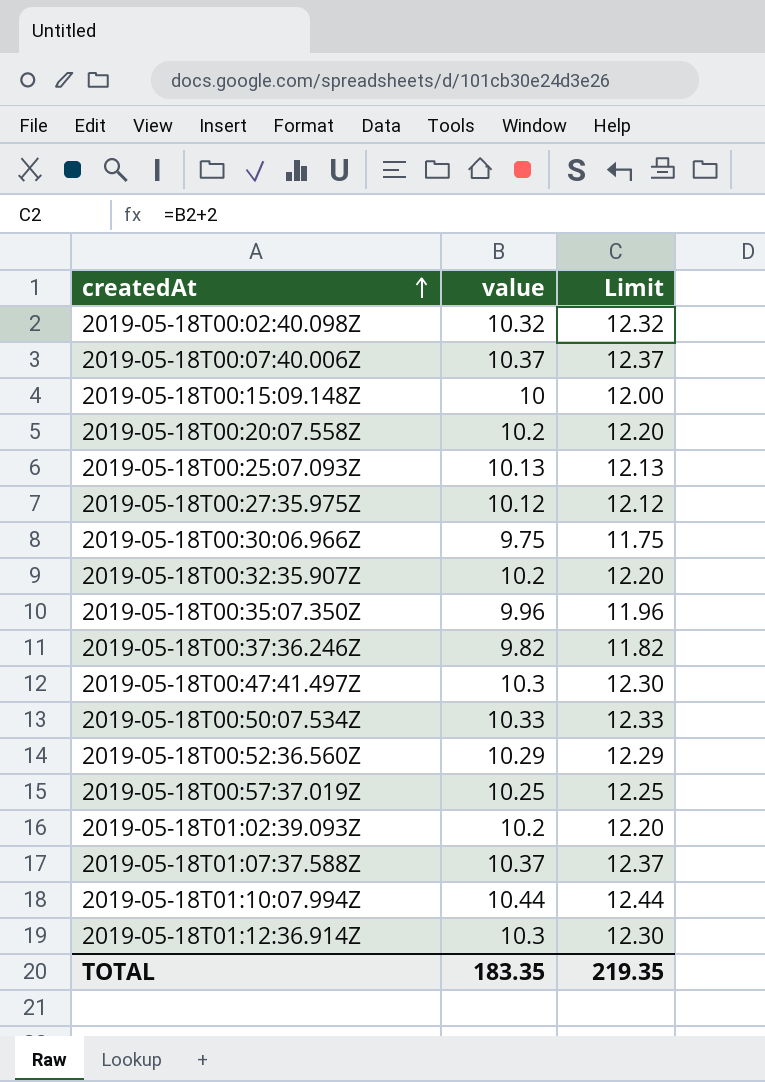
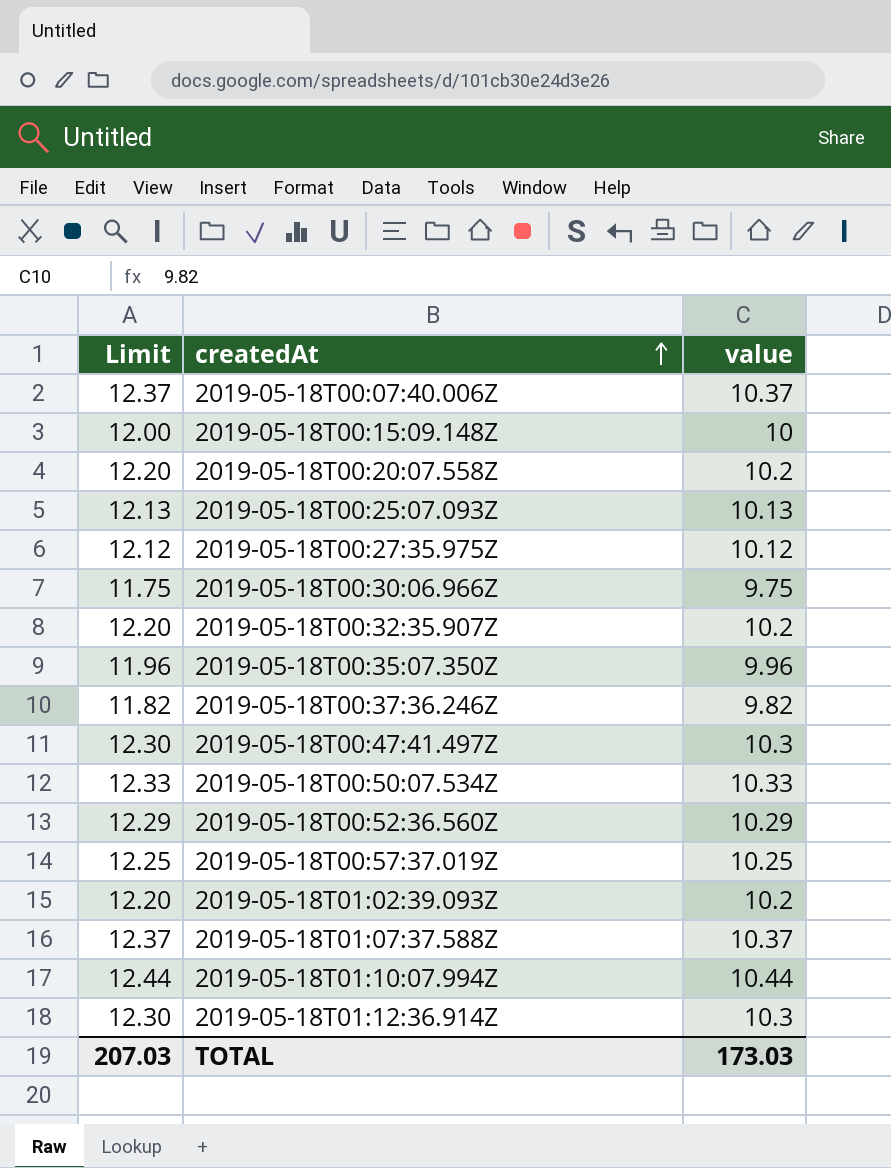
column Limit | position: 3 -> 1
row 2019-05-18T00:02:40.098Z: 10.32 | 12.32 -> none
TOTAL | Limit: 219.35 -> 207.03
TOTAL | value: 183.35 -> 173.03

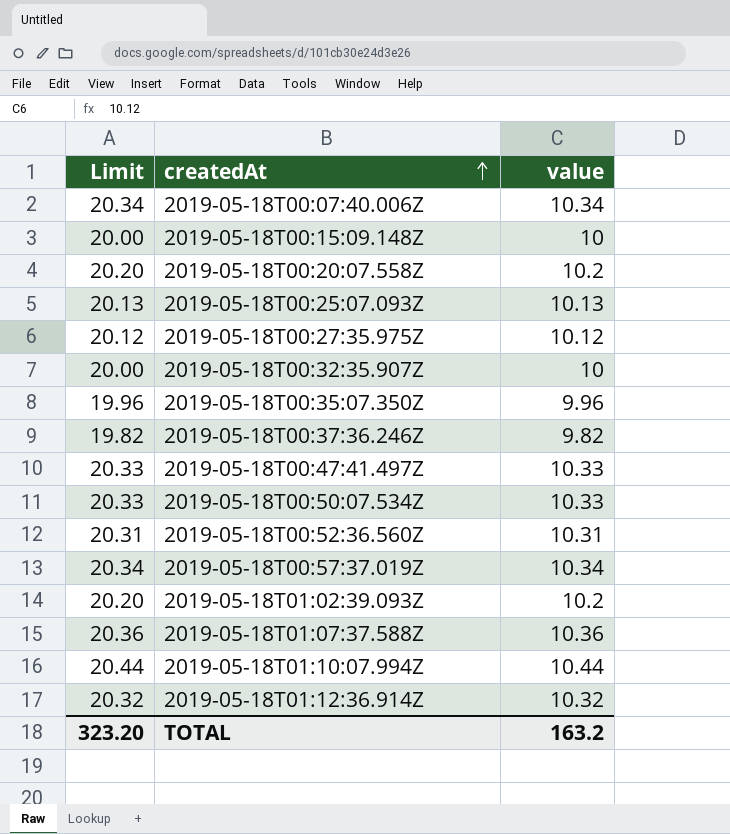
column Limit | formula: [value] + 2 -> [value] + 10
row 2019-05-18T00:30:06.966Z: 11.75 | 9.75 -> none
2019-05-18T00:07:40.006Z | value: 10.37 -> 10.34
2019-05-18T00:32:35.907Z | value: 10.2 -> 10
2019-05-18T00:47:41.497Z | value: 10.3 -> 10.33
2019-05-18T00:52:36.560Z | value: 10.29 -> 10.31
2019-05-18T00:57:37.019Z | value: 10.25 -> 10.34
2019-05-18T01:07:37.588Z | value: 10.37 -> 10.36
2019-05-18T01:12:36.914Z | value: 10.3 -> 10.32
TOTAL | Limit: 207.03 -> 323.20
TOTAL | value: 173.03 -> 163.2

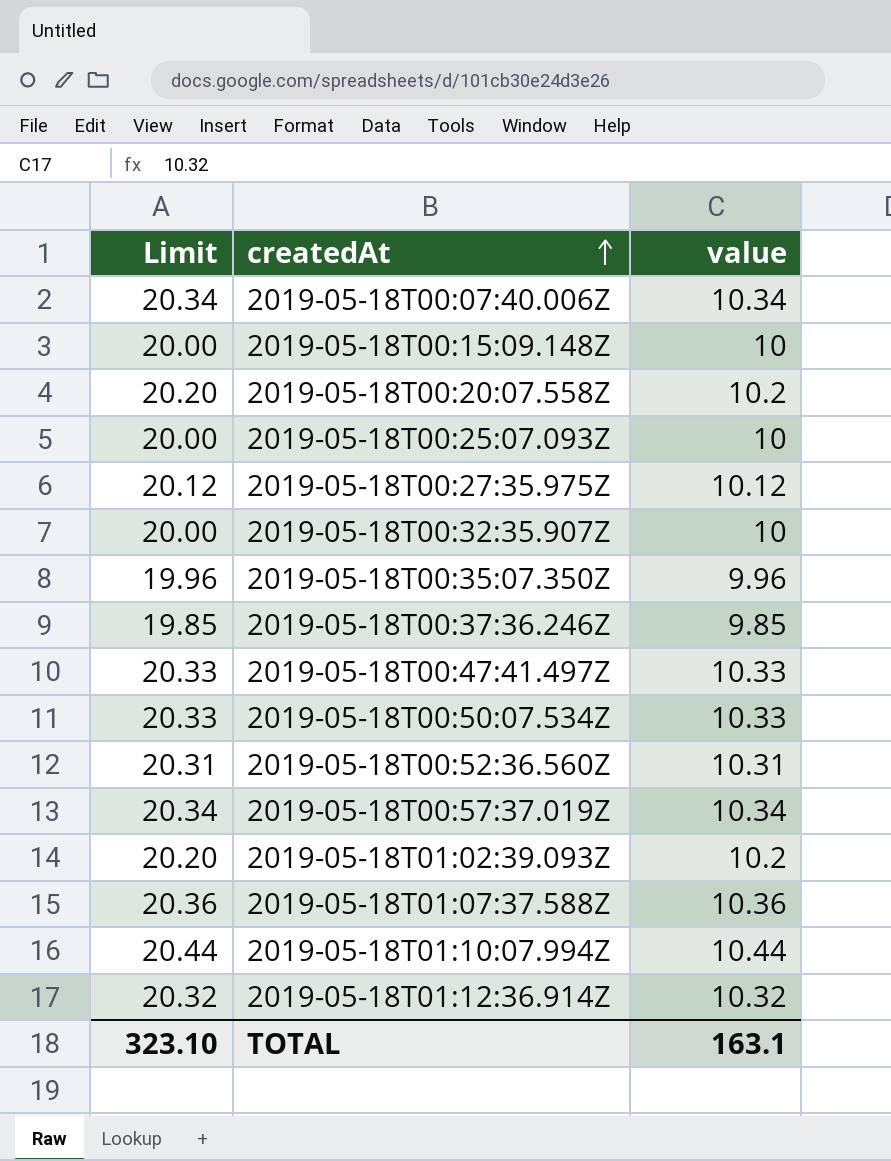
2019-05-18T00:25:07.093Z | Limit: 20.13 -> 20.00
2019-05-18T00:25:07.093Z | value: 10.13 -> 10
2019-05-18T00:37:36.246Z | Limit: 19.82 -> 19.85
2019-05-18T00:37:36.246Z | value: 9.82 -> 9.85
TOTAL | Limit: 323.20 -> 323.10
TOTAL | value: 163.2 -> 163.1

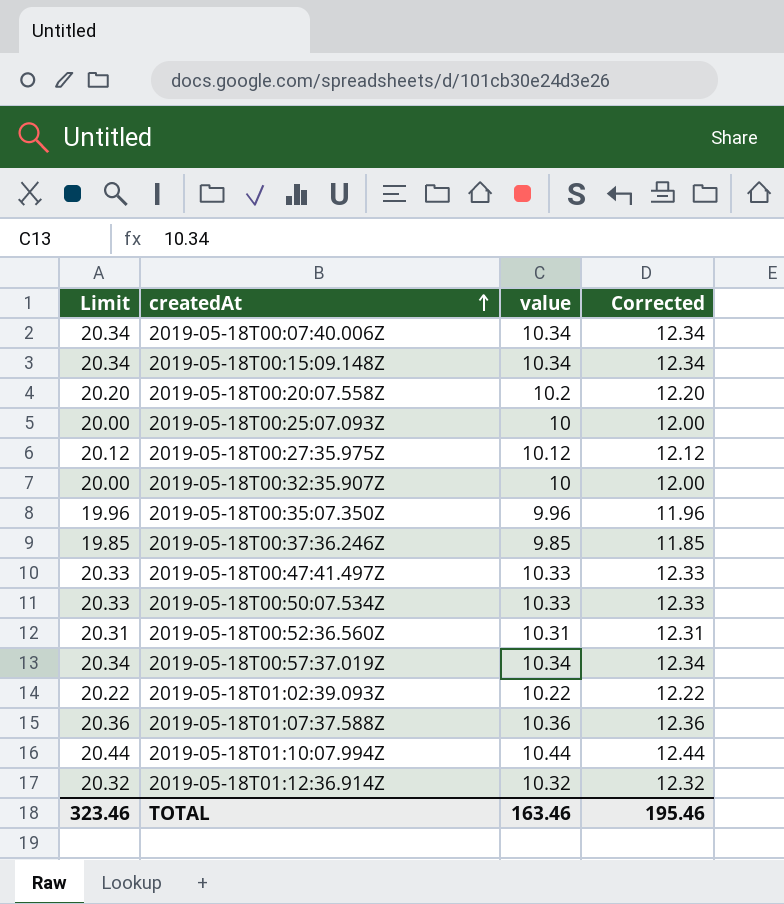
column Corrected | formula: none -> [value] + 2
2019-05-18T00:15:09.148Z | Limit: 20.00 -> 20.34
2019-05-18T00:15:09.148Z | value: 10 -> 10.34
2019-05-18T01:02:39.093Z | Limit: 20.20 -> 20.22
2019-05-18T01:02:39.093Z | value: 10.2 -> 10.22
TOTAL | Limit: 323.10 -> 323.46
TOTAL | value: 163.1 -> 163.46

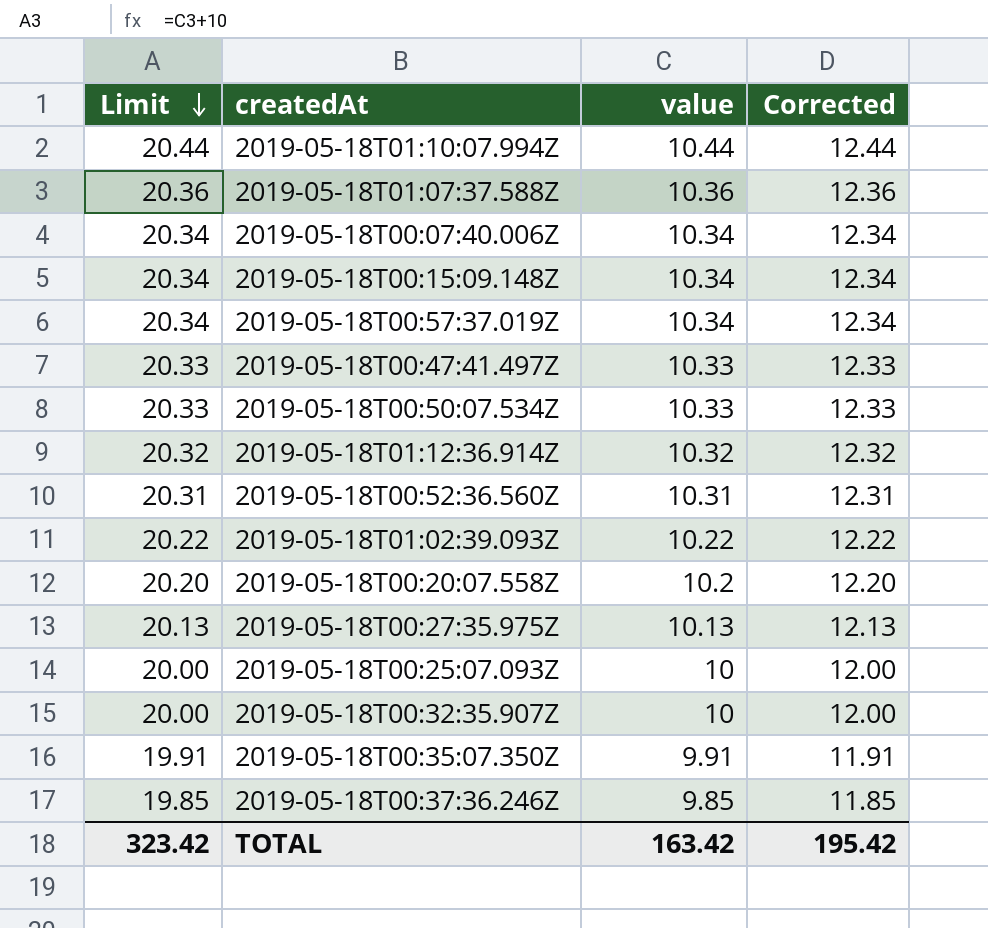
row order: createdAt ascending -> Limit descending
2019-05-18T00:27:35.975Z | Limit: 20.12 -> 20.13
2019-05-18T00:27:35.975Z | value: 10.12 -> 10.13
2019-05-18T00:27:35.975Z | Corrected: 12.12 -> 12.13
2019-05-18T00:35:07.350Z | Limit: 19.96 -> 19.91
2019-05-18T00:35:07.350Z | value: 9.96 -> 9.91
2019-05-18T00:35:07.350Z | Corrected: 11.96 -> 11.91
TOTAL | Limit: 323.46 -> 323.42
TOTAL | value: 163.46 -> 163.42
TOTAL | Corrected: 195.46 -> 195.42

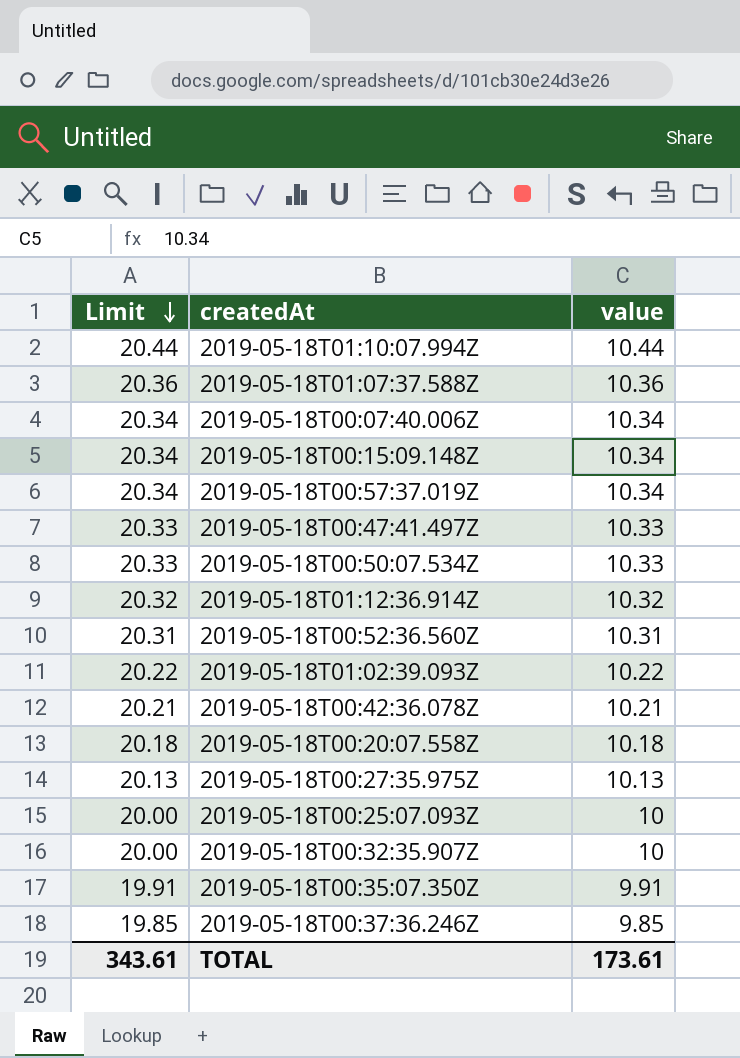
column Corrected | formula: [value] + 2 -> none
row 2019-05-18T00:42:36.078Z: none -> 20.21 | 10.21
2019-05-18T00:20:07.558Z | Limit: 20.20 -> 20.18
2019-05-18T00:20:07.558Z | value: 10.2 -> 10.18
TOTAL | Limit: 323.42 -> 343.61
TOTAL | value: 163.42 -> 173.61

